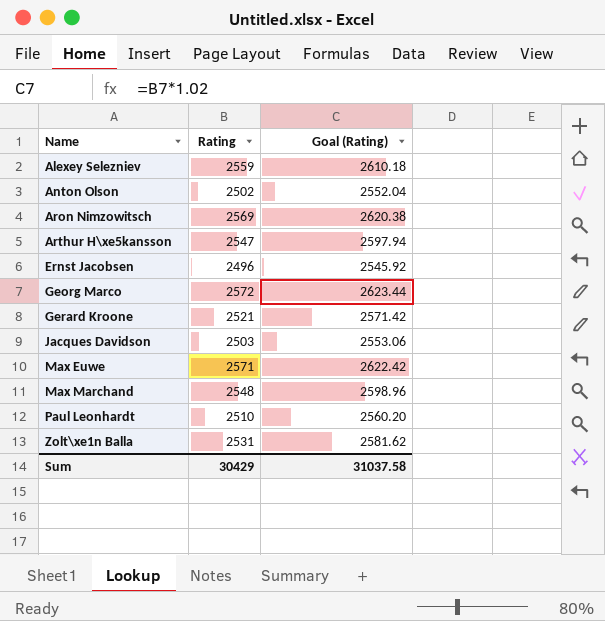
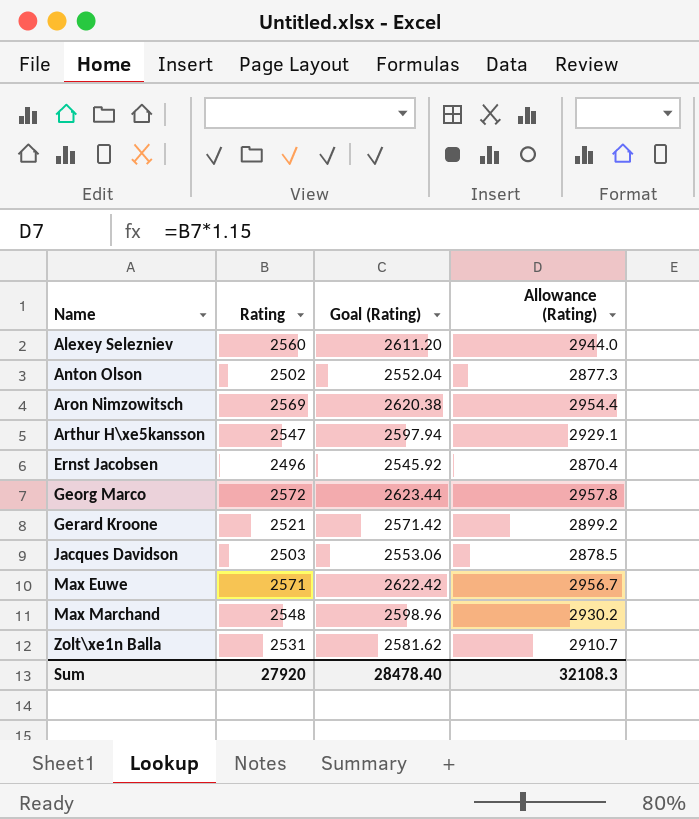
column Allowance (Rating) | formula: none -> [Rating] * 1.15
row Paul Leonhardt: 2510 | 2560.20 -> none
Alexey Selezniev | Rating: 2559 -> 2560
Alexey Selezniev | Goal (Rating): 2610.18 -> 2611.20
Sum | Rating: 30429 -> 27920
Sum | Goal (Rating): 31037.58 -> 28478.40

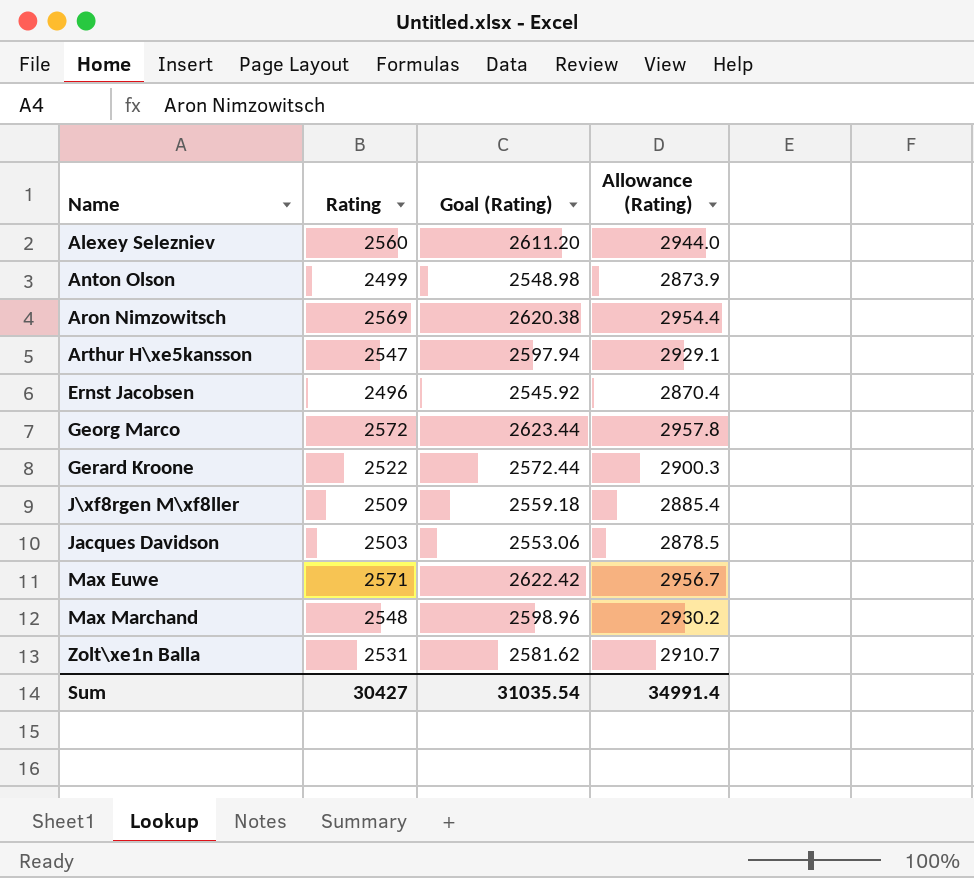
Anton Olson | Rating: 2502 -> 2499
Anton Olson | Goal (Rating): 2552.04 -> 2548.98
Anton Olson | Allowance (Rating): 2877.3 -> 2873.9
Gerard Kroone | Rating: 2521 -> 2522
Gerard Kroone | Goal (Rating): 2571.42 -> 2572.44
Gerard Kroone | Allowance (Rating): 2899.2 -> 2900.3
row J\xf8rgen M\xf8ller: none -> 2509 | 2559.18 | 2885.4
Sum | Rating: 27920 -> 30427
Sum | Goal (Rating): 28478.40 -> 31035.54
Sum | Allowance (Rating): 32108.3 -> 34991.4

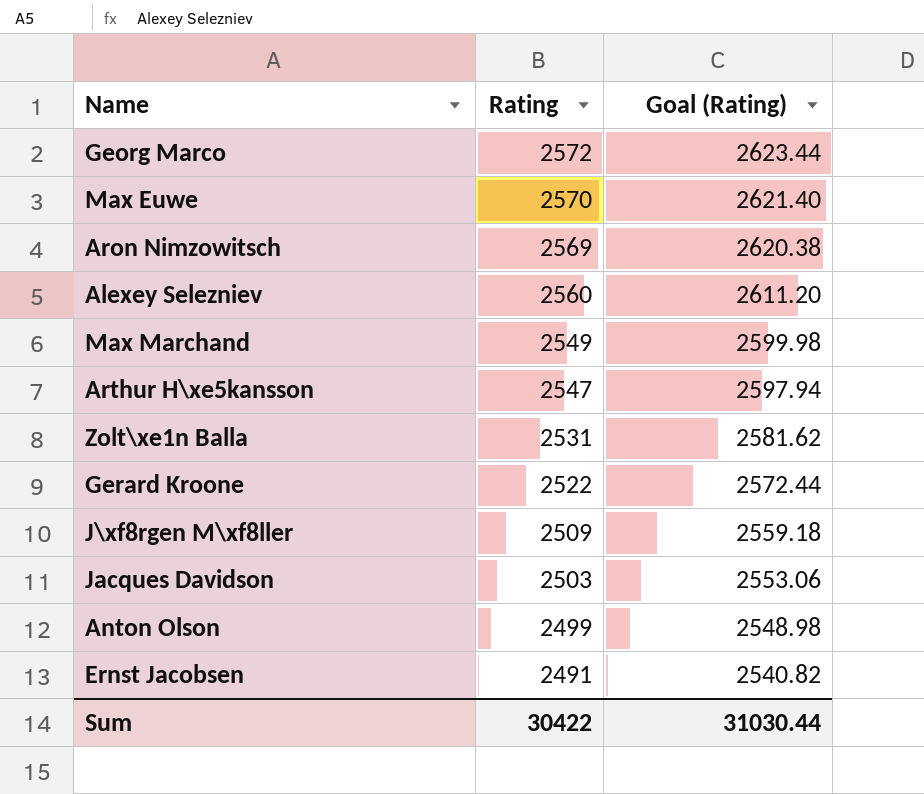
row order: Name ascending -> Rating descending
column Allowance (Rating) | formula: [Rating] * 1.15 -> none
Max Euwe | Rating: 2571 -> 2570
Max Euwe | Goal (Rating): 2622.42 -> 2621.40
Max Marchand | Rating: 2548 -> 2549
Max Marchand | Goal (Rating): 2598.96 -> 2599.98
Ernst Jacobsen | Rating: 2496 -> 2491
Ernst Jacobsen | Goal (Rating): 2545.92 -> 2540.82
Sum | Rating: 30427 -> 30422
Sum | Goal (Rating): 31035.54 -> 31030.44

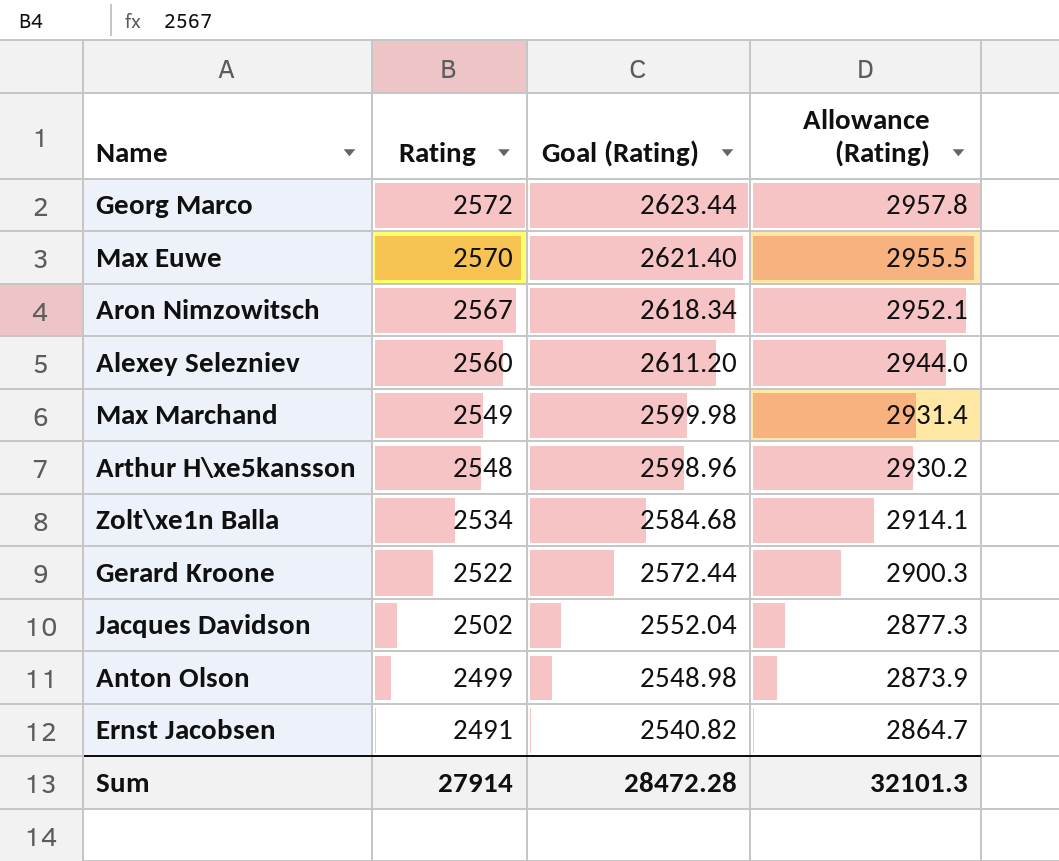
column Allowance (Rating) | formula: none -> [Rating] * 1.15
row J\xf8rgen M\xf8ller: 2509 | 2559.18 -> none
Aron Nimzowitsch | Rating: 2569 -> 2567
Aron Nimzowitsch | Goal (Rating): 2620.38 -> 2618.34
Arthur H\xe5kansson | Rating: 2547 -> 2548
Arthur H\xe5kansson | Goal (Rating): 2597.94 -> 2598.96
Zolt\xe1n Balla | Rating: 2531 -> 2534
Zolt\xe1n Balla | Goal (Rating): 2581.62 -> 2584.68
Jacques Davidson | Rating: 2503 -> 2502
Jacques Davidson | Goal (Rating): 2553.06 -> 2552.04
Sum | Rating: 30422 -> 27914
Sum | Goal (Rating): 31030.44 -> 28472.28

